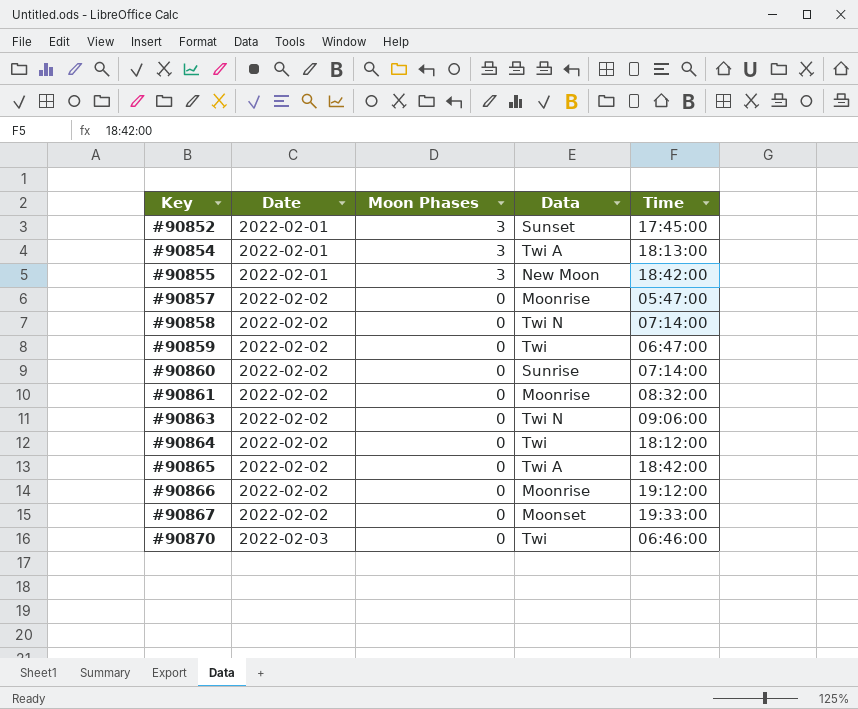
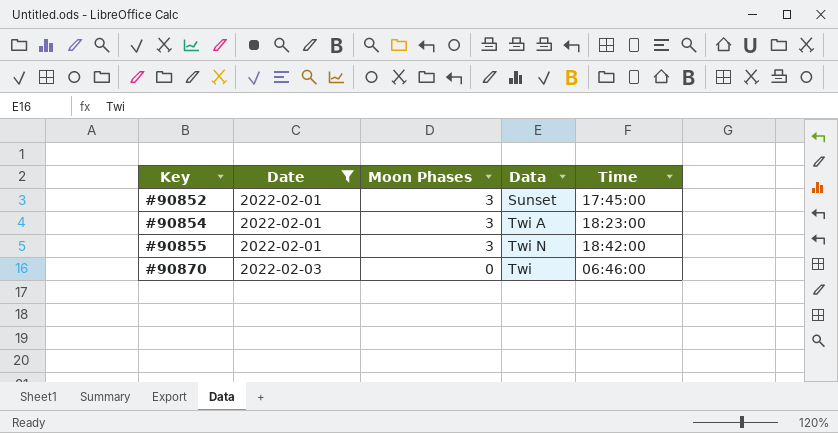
filter: none -> Date != 2022-02-02
#90854 | Time: 18:13:00 -> 18:23:00
#90855 | Data: New Moon -> Twi N

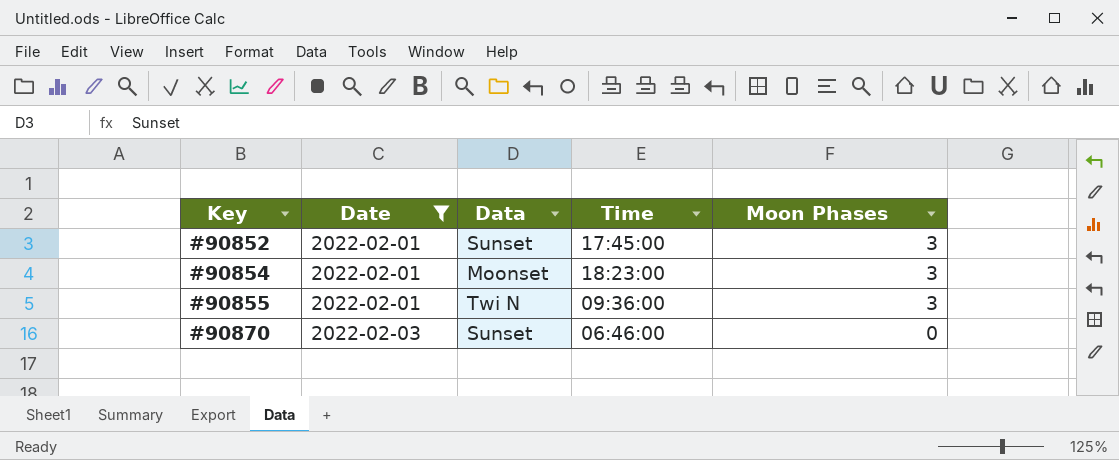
column Moon Phases | position: 3 -> 5
#90854 | Data: Twi A -> Moonset
#90855 | Time: 18:42:00 -> 09:36:00
#90870 | Data: Twi -> Sunset

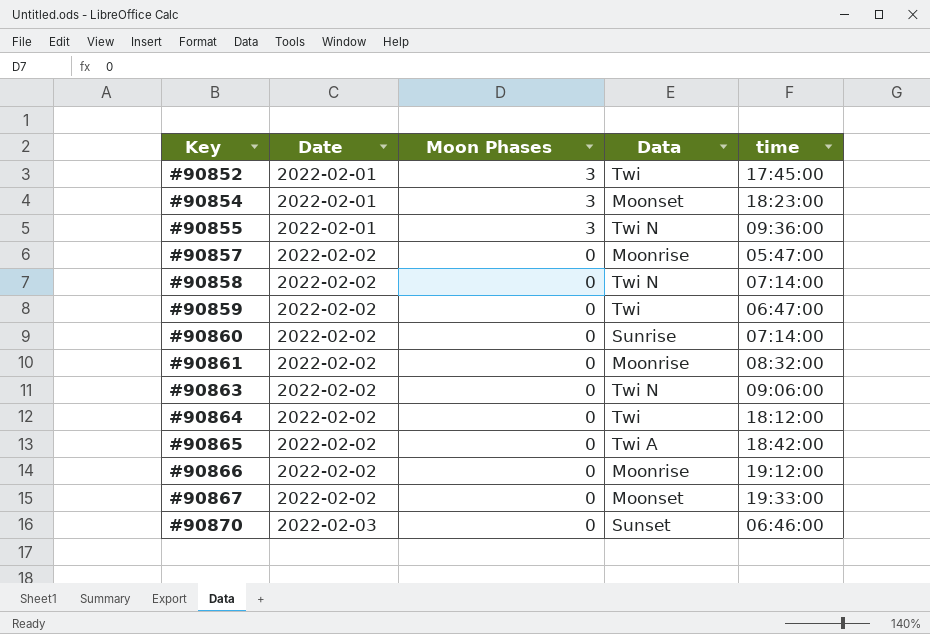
filter: Date != 2022-02-02 -> none
column Moon Phases | position: 5 -> 3
column name: Time -> time
#90852 | Data: Sunset -> Twi

